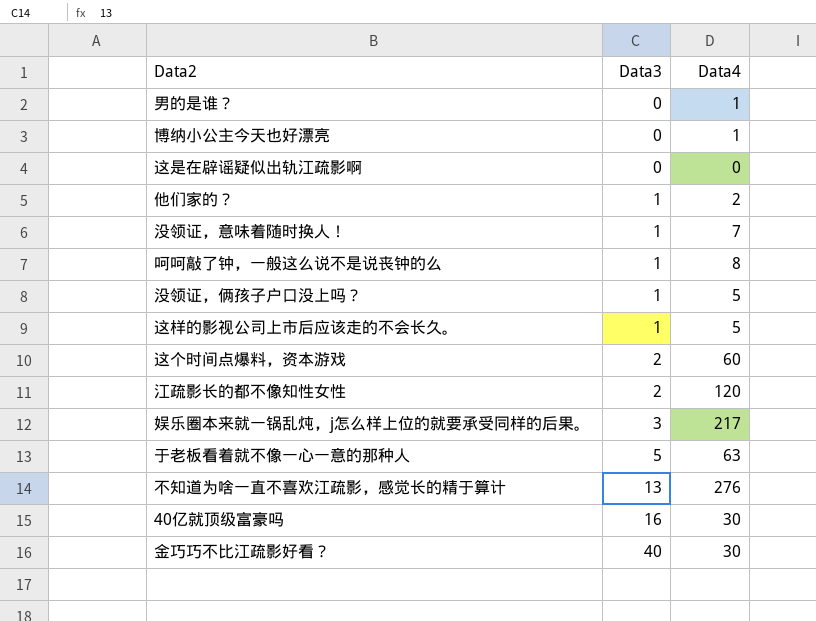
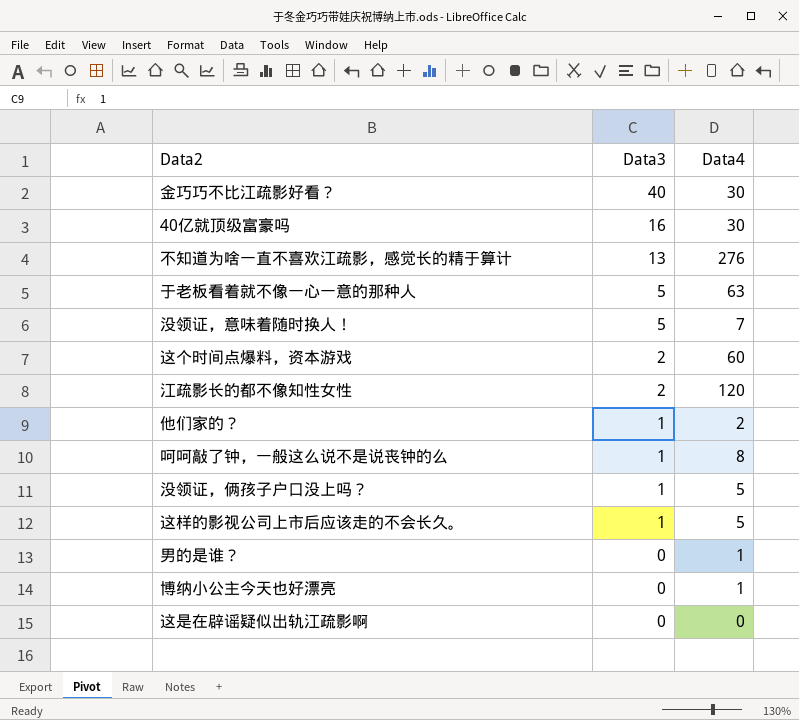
row order: Data3 ascending -> Data3 descending
row 娱乐圈本来就一锅乱炖，j怎么样上位的就要承受同样的后果。: 3 | 217 -> none
没领证，意味着随时换人！ | Data3: 1 -> 5

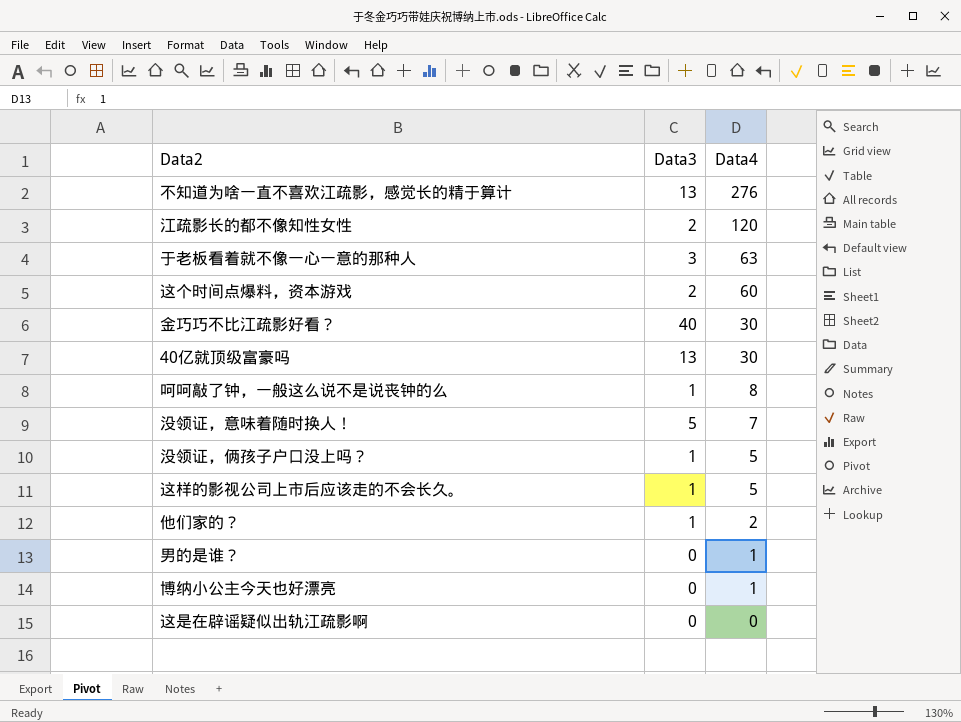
row order: Data3 descending -> Data4 descending
于老板看着就不像一心一意的那种人 | Data3: 5 -> 3
40亿就顶级富豪吗 | Data3: 16 -> 13

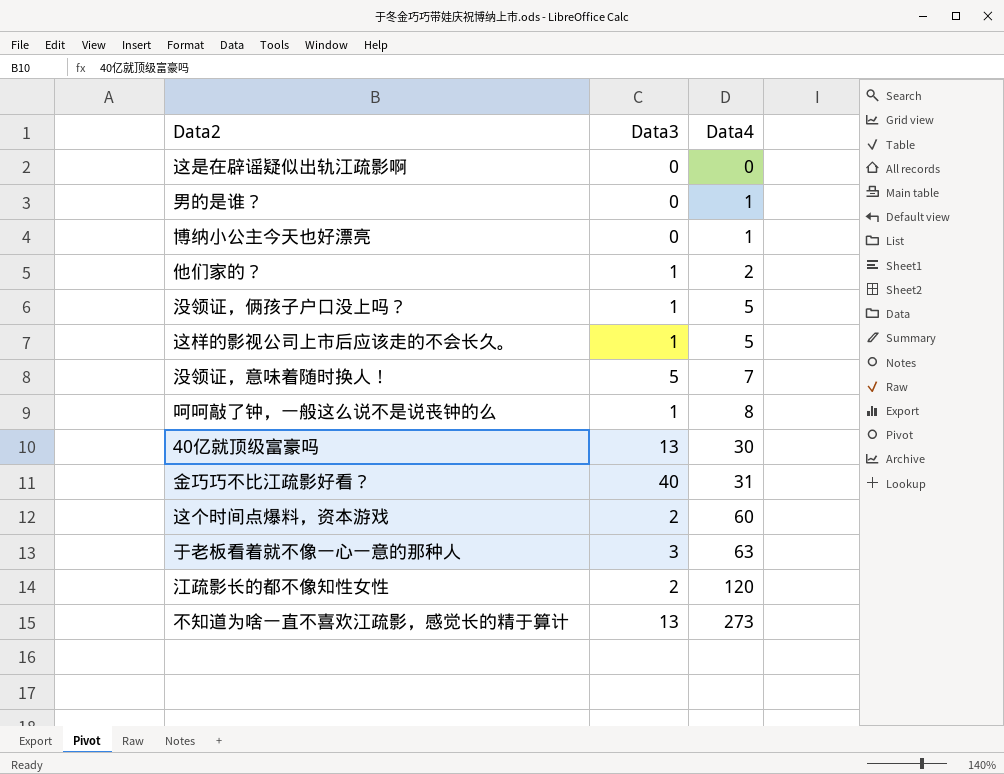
row order: Data4 descending -> Data4 ascending
金巧巧不比江疏影好看？ | Data4: 30 -> 31
不知道为啥一直不喜欢江疏影，感觉长的精于算计 | Data4: 276 -> 273

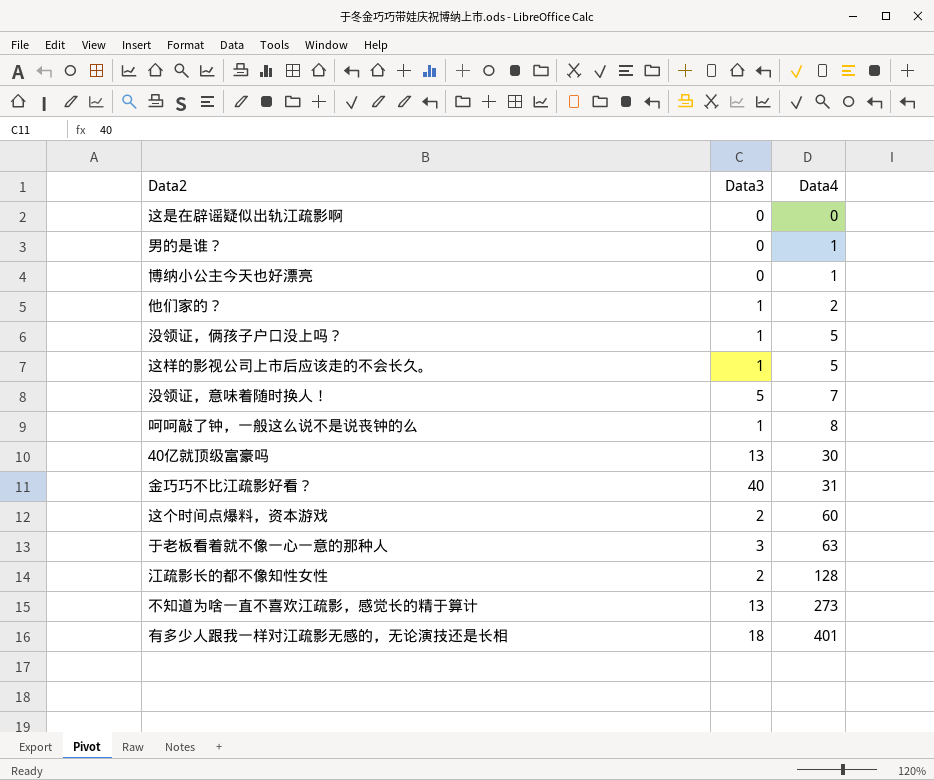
江疏影长的都不像知性女性 | Data4: 120 -> 128
row 有多少人跟我一样对江疏影无感的，无论演技还是长相: none -> 18 | 401

